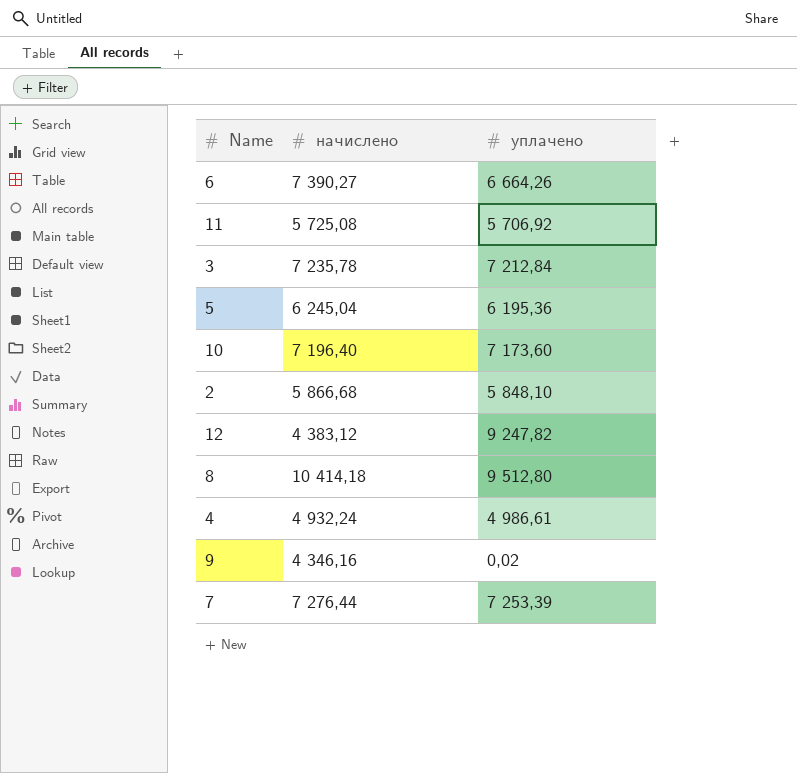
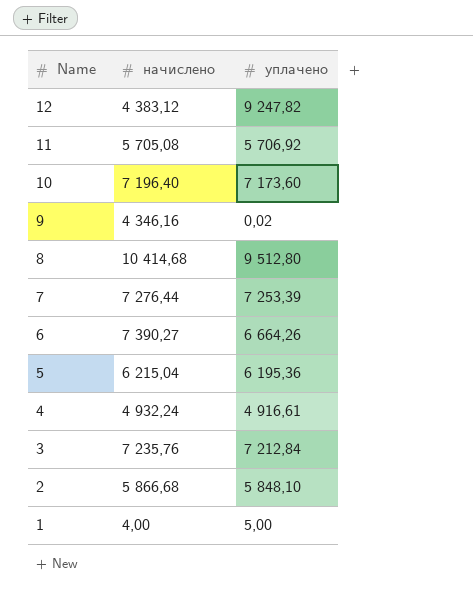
row order: none -> Name descending
11 | начислено: 5 725,08 -> 5 705,08
8 | начислено: 10 414,18 -> 10 414,68
5 | начислено: 6 245,04 -> 6 215,04
4 | уплачено: 4 986,61 -> 4 916,61
3 | начислено: 7 235,78 -> 7 235,76
row 1: none -> 4,00 | 5,00

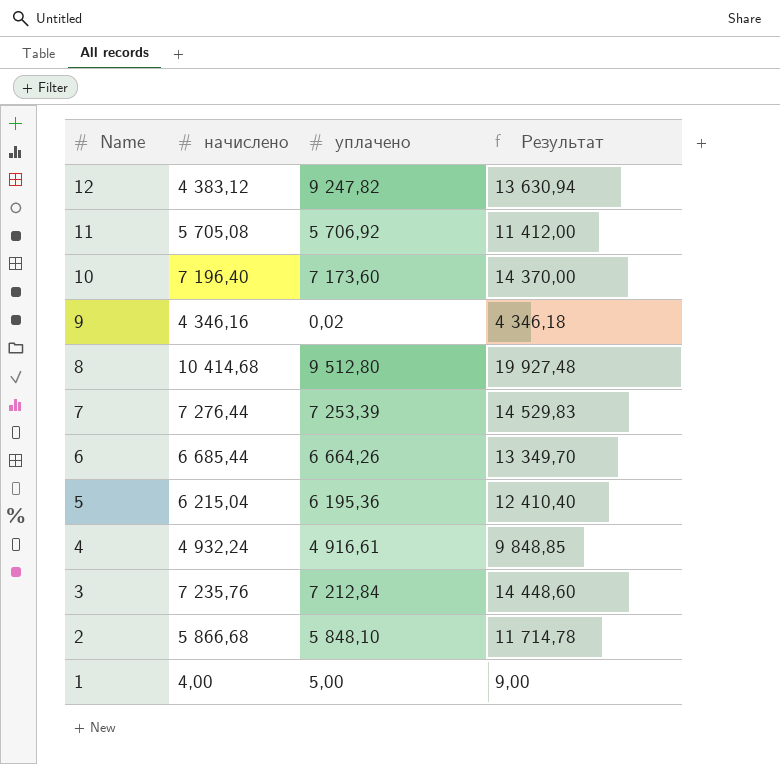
column Результат | formula: none -> [начислено] + [уплачено]
6 | начислено: 7 390,27 -> 6 685,44

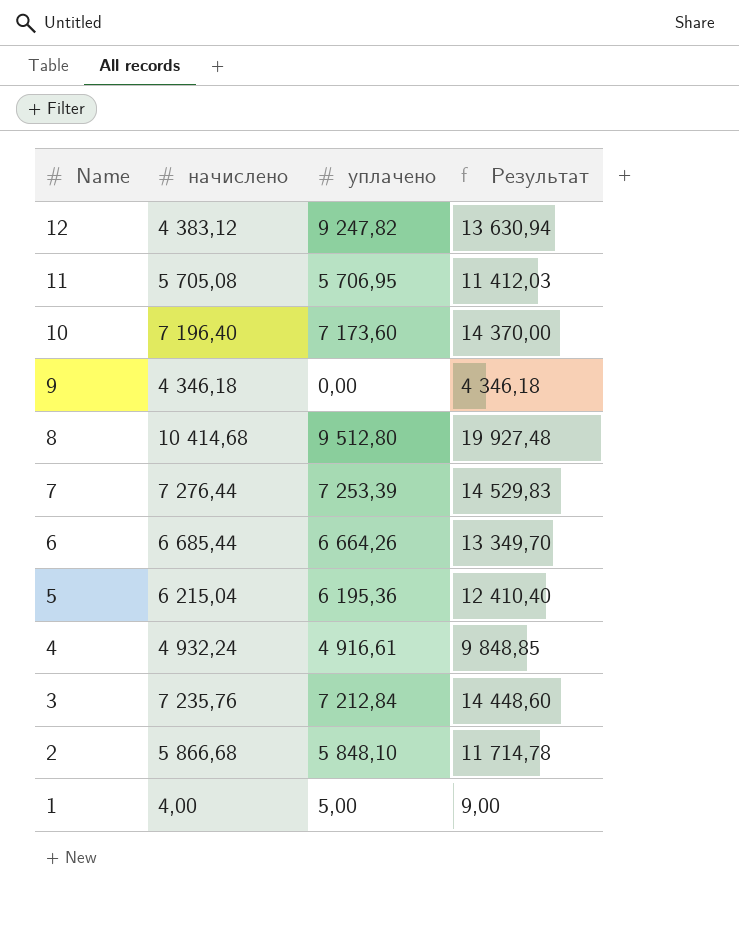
11 | уплачено: 5 706,92 -> 5 706,95
11 | Результат: 11 412,00 -> 11 412,03
9 | начислено: 4 346,16 -> 4 346,18
9 | уплачено: 0,02 -> 0,00

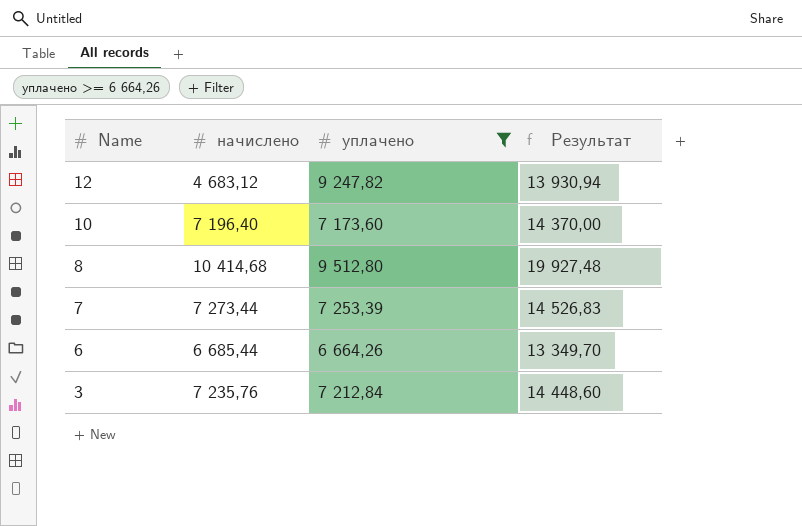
filter: none -> уплачено >= 6 664,26
12 | начислено: 4 383,12 -> 4 683,12
12 | Результат: 13 630,94 -> 13 930,94
7 | начислено: 7 276,44 -> 7 273,44
7 | Результат: 14 529,83 -> 14 526,83

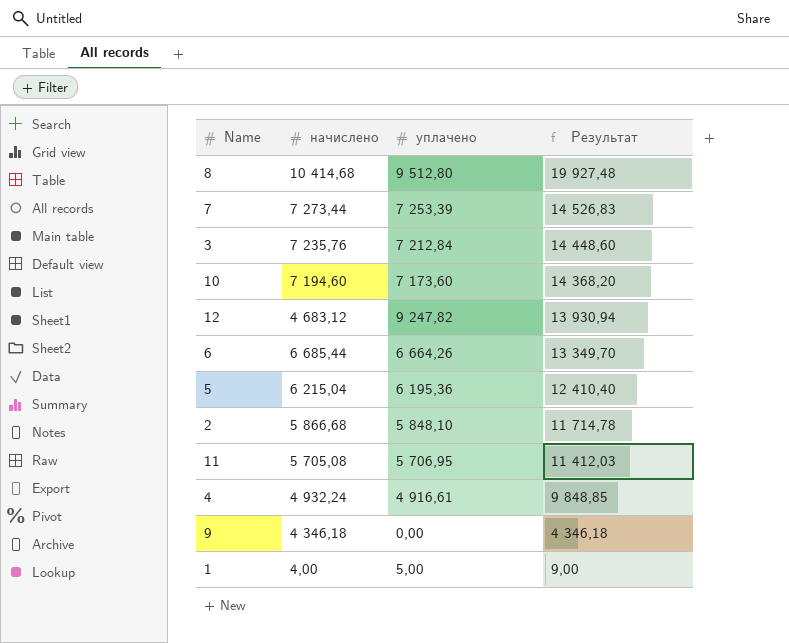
filter: уплачено >= 6 664,26 -> none
row order: Name descending -> Результат descending
10 | начислено: 7 196,40 -> 7 194,60
10 | Результат: 14 370,00 -> 14 368,20

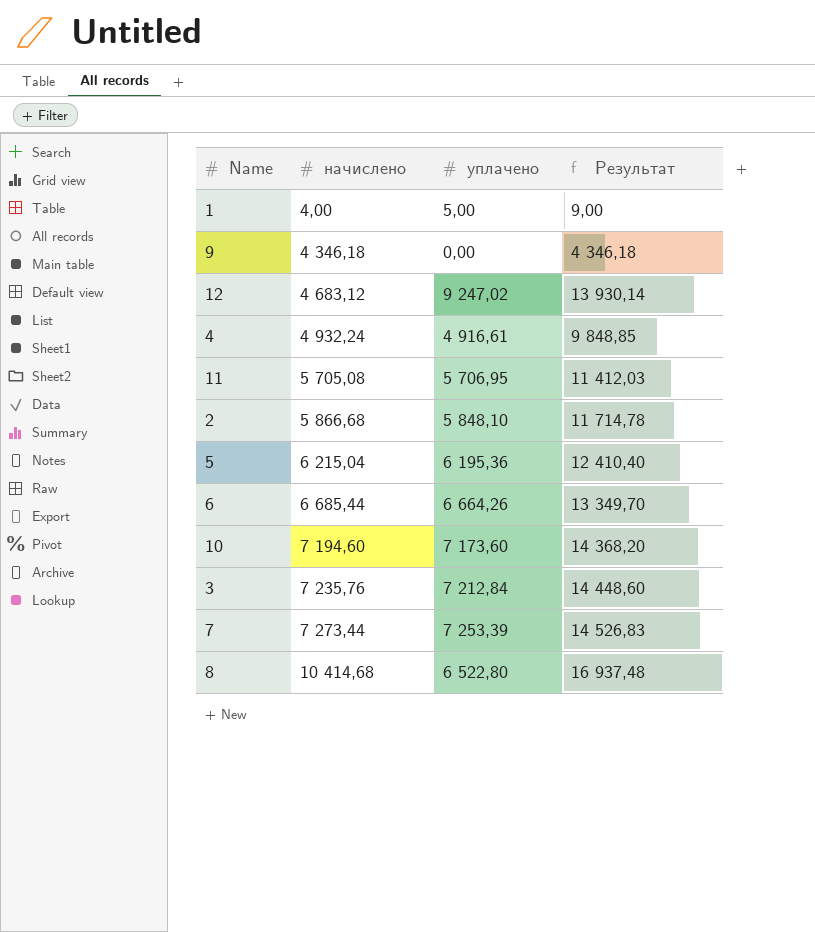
row order: Результат descending -> начислено ascending
12 | уплачено: 9 247,82 -> 9 247,02
12 | Результат: 13 930,94 -> 13 930,14
8 | уплачено: 9 512,80 -> 6 522,80
8 | Результат: 19 927,48 -> 16 937,48

